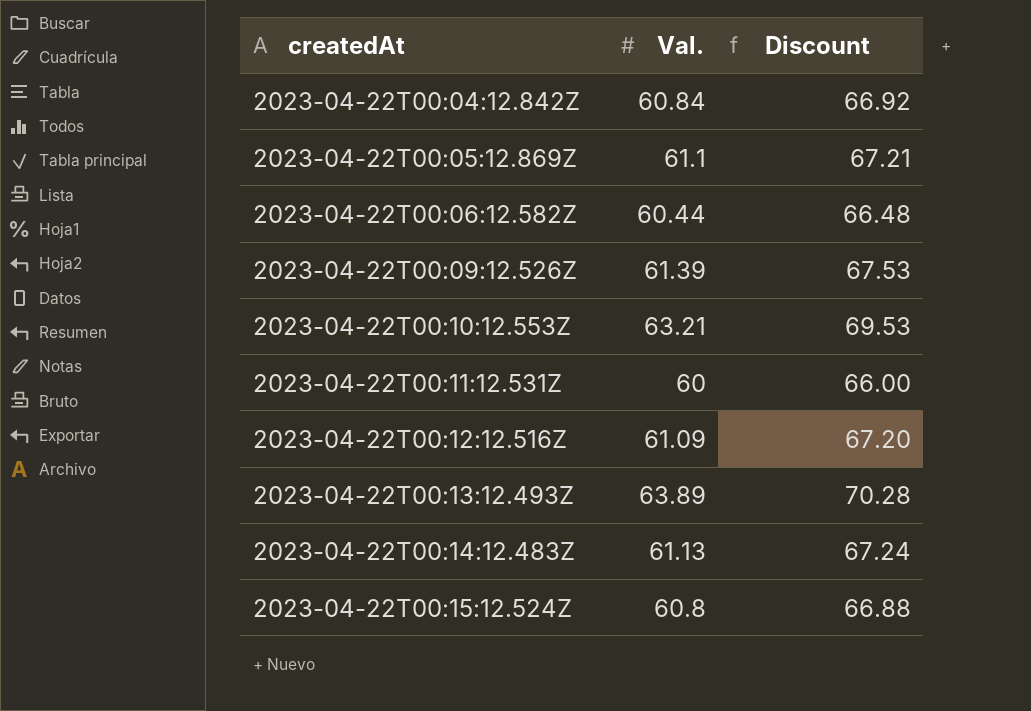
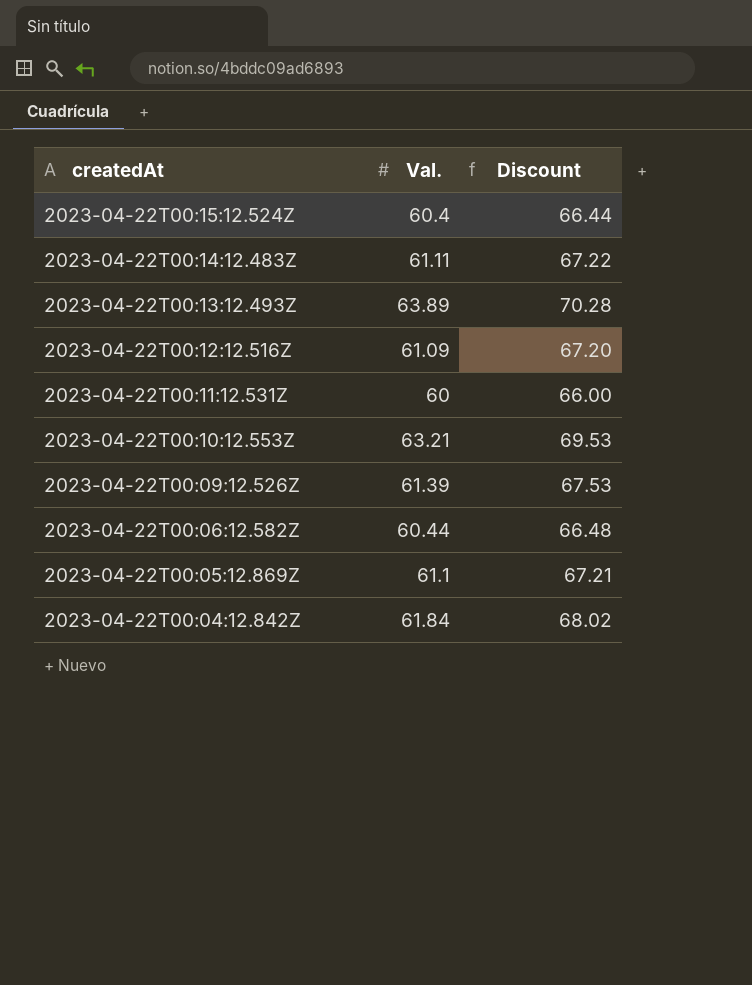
row order: createdAt ascending -> createdAt descending
2023-04-22T00:15:12.524Z | Val.: 60.8 -> 60.4
2023-04-22T00:15:12.524Z | Discount: 66.88 -> 66.44
2023-04-22T00:14:12.483Z | Val.: 61.13 -> 61.11
2023-04-22T00:14:12.483Z | Discount: 67.24 -> 67.22
2023-04-22T00:04:12.842Z | Val.: 60.84 -> 61.84
2023-04-22T00:04:12.842Z | Discount: 66.92 -> 68.02

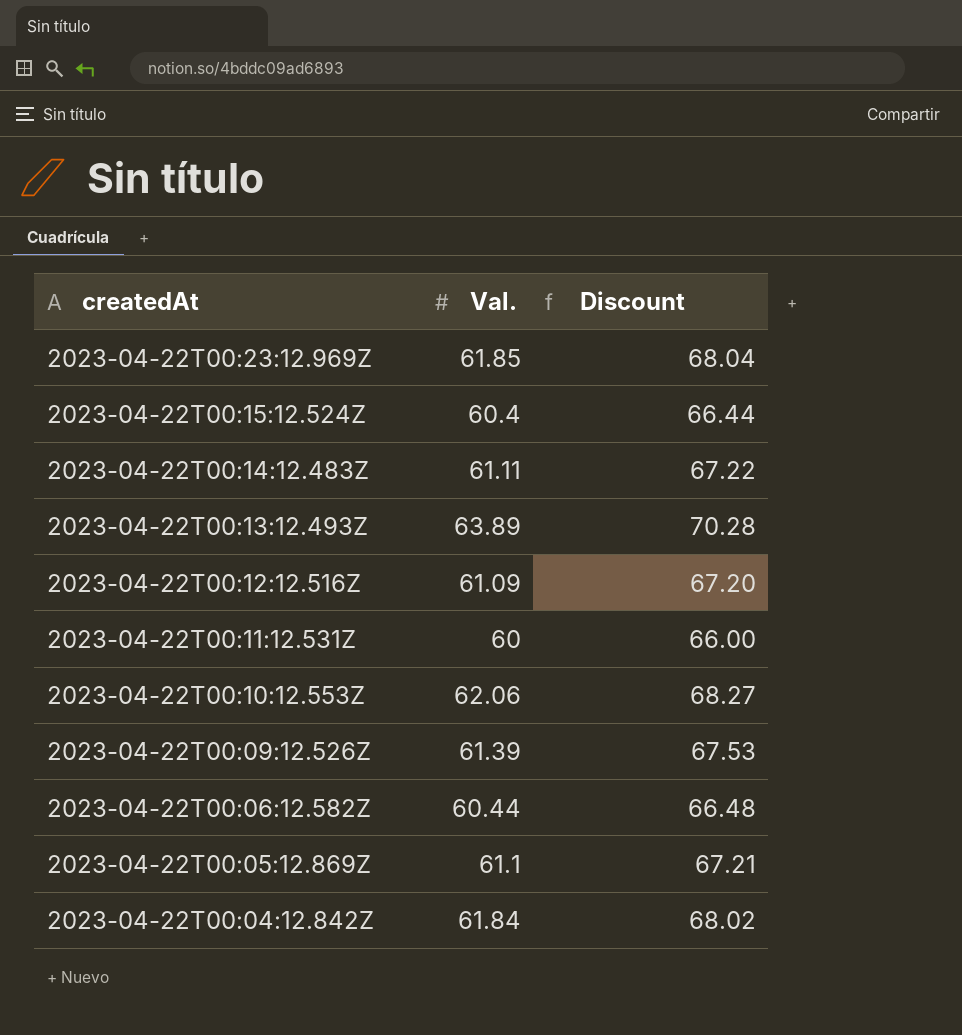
row 2023-04-22T00:23:12.969Z: none -> 61.85 | 68.04
2023-04-22T00:10:12.553Z | Val.: 63.21 -> 62.06
2023-04-22T00:10:12.553Z | Discount: 69.53 -> 68.27

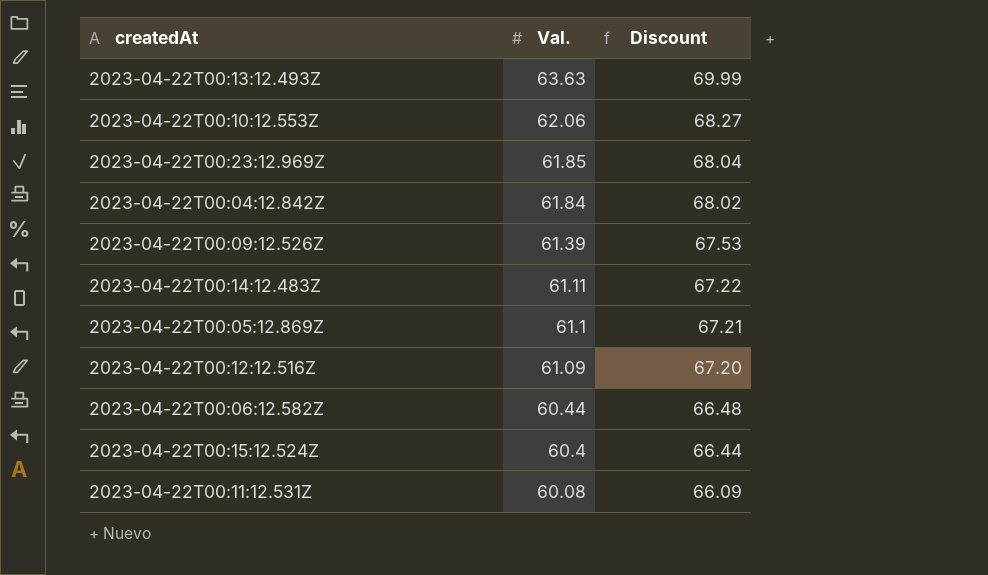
row order: createdAt descending -> Val. descending
2023-04-22T00:13:12.493Z | Val.: 63.89 -> 63.63
2023-04-22T00:13:12.493Z | Discount: 70.28 -> 69.99
2023-04-22T00:11:12.531Z | Val.: 60 -> 60.08
2023-04-22T00:11:12.531Z | Discount: 66.00 -> 66.09

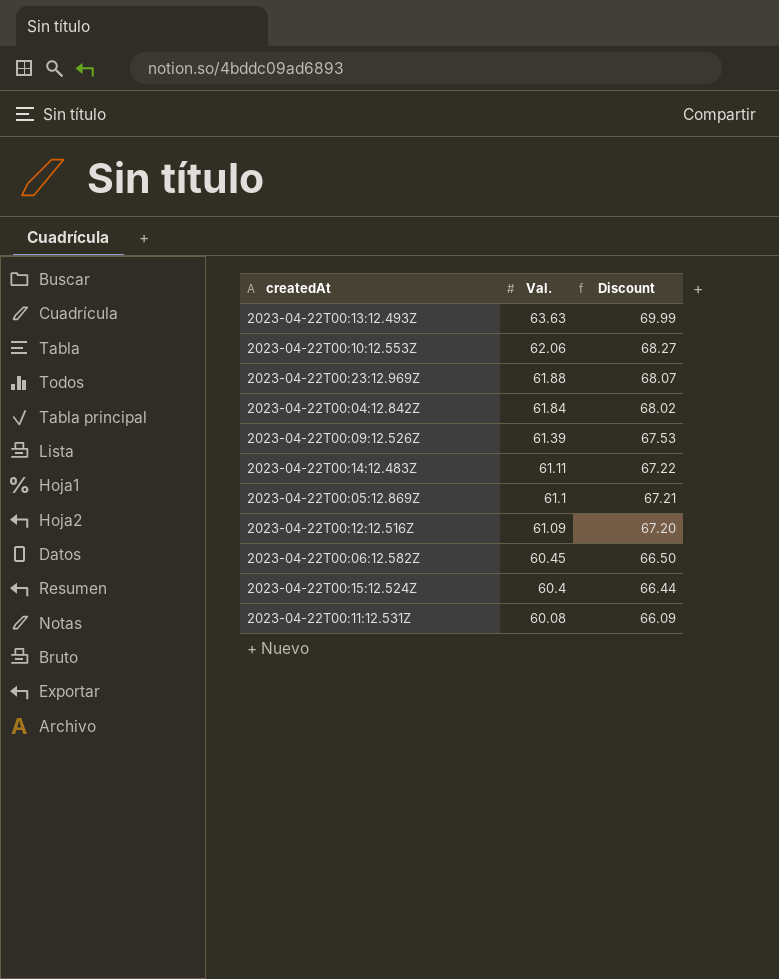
2023-04-22T00:23:12.969Z | Val.: 61.85 -> 61.88
2023-04-22T00:23:12.969Z | Discount: 68.04 -> 68.07
2023-04-22T00:06:12.582Z | Val.: 60.44 -> 60.45
2023-04-22T00:06:12.582Z | Discount: 66.48 -> 66.50

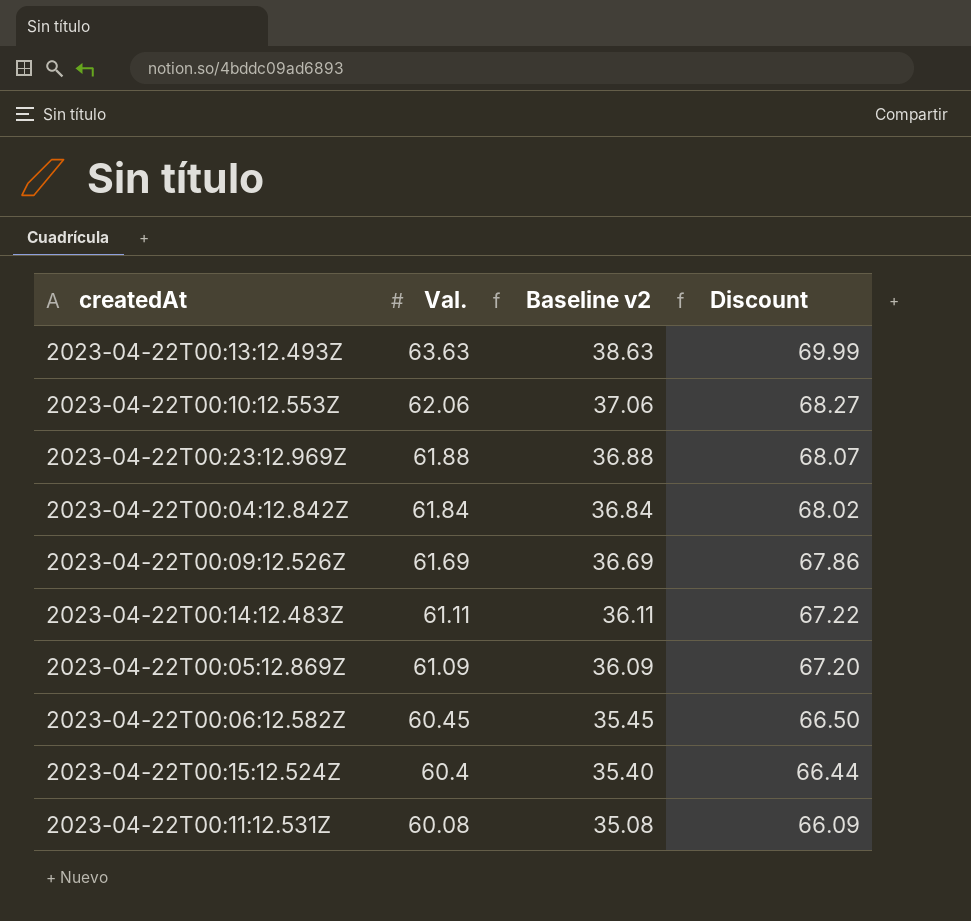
column Baseline v2 | formula: none -> [Val.] - 25
row 2023-04-22T00:12:12.516Z: 61.09 | 67.20 -> none
2023-04-22T00:09:12.526Z | Val.: 61.39 -> 61.69
2023-04-22T00:09:12.526Z | Discount: 67.53 -> 67.86
2023-04-22T00:05:12.869Z | Val.: 61.1 -> 61.09
2023-04-22T00:05:12.869Z | Discount: 67.21 -> 67.20

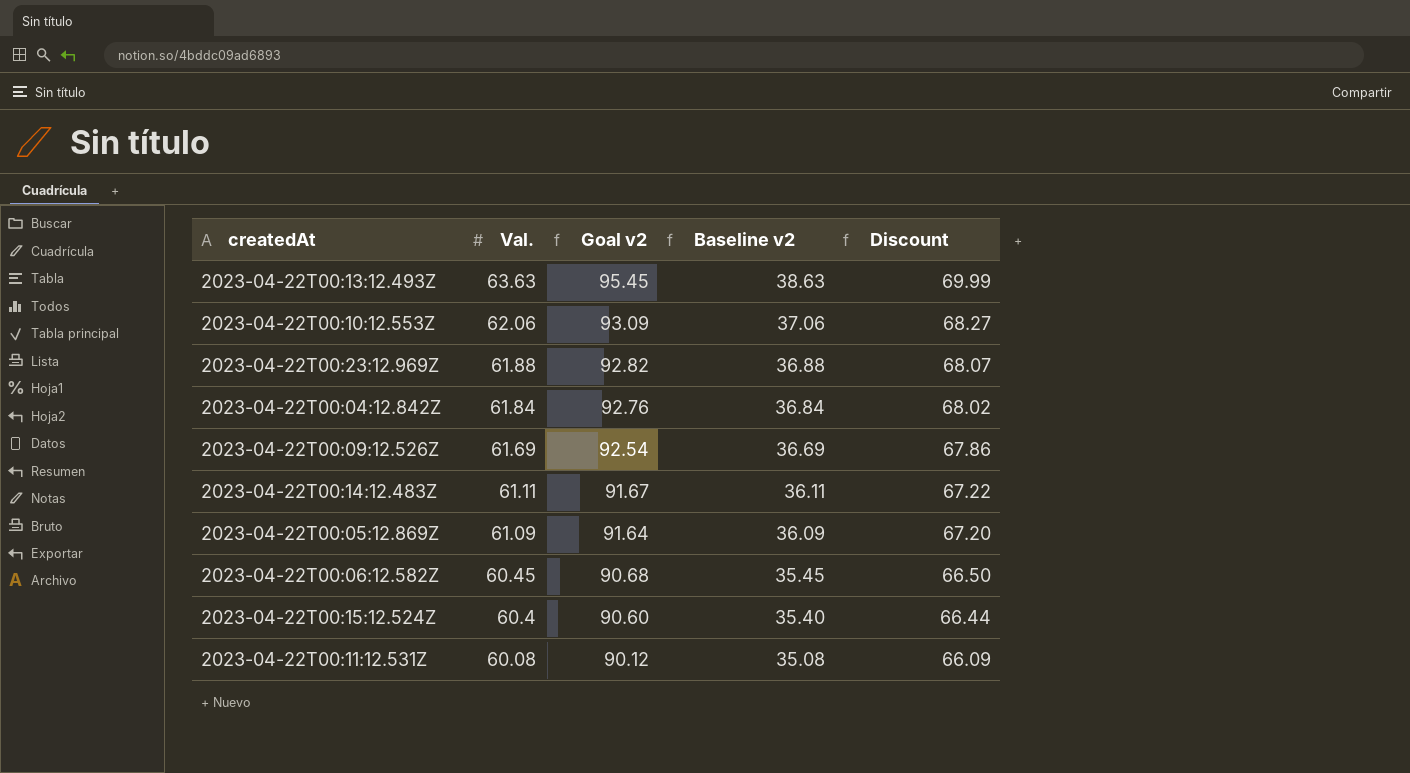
column Goal v2 | formula: none -> [Val.] * 1.5

